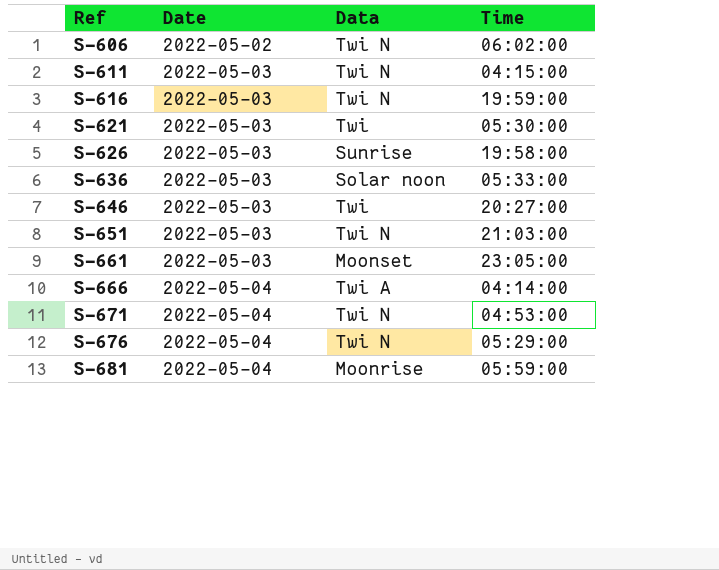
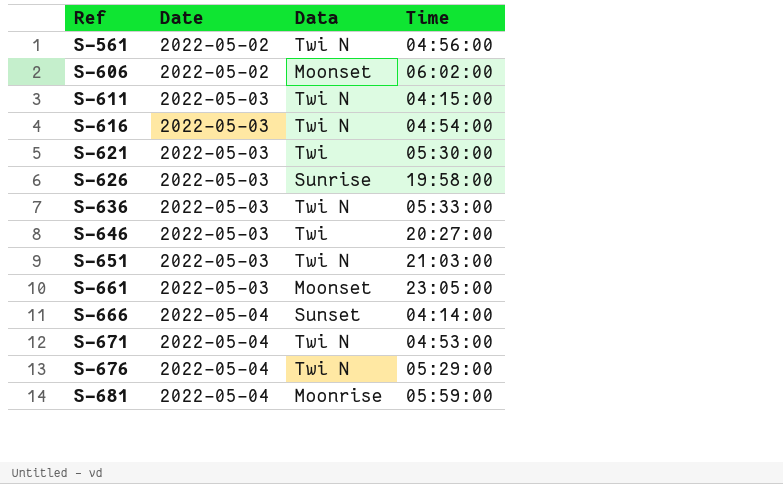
row S-561: none -> 2022-05-02 | Twi N | 04:56:00
S-606 | Data: Twi N -> Moonset
S-616 | Time: 19:59:00 -> 04:54:00
S-636 | Data: Solar noon -> Twi N
S-666 | Data: Twi A -> Sunset

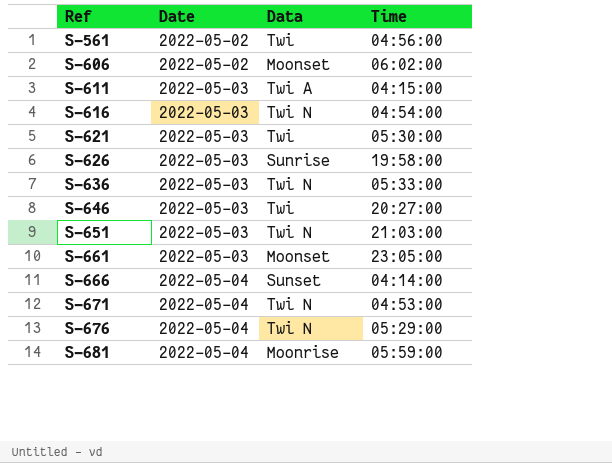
S-561 | Data: Twi N -> Twi
S-611 | Data: Twi N -> Twi A

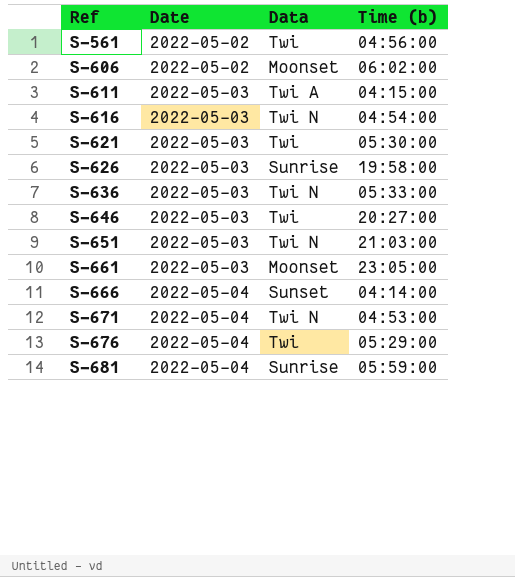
column name: Time -> Time (b)
S-676 | Data: Twi N -> Twi
S-681 | Data: Moonrise -> Sunrise

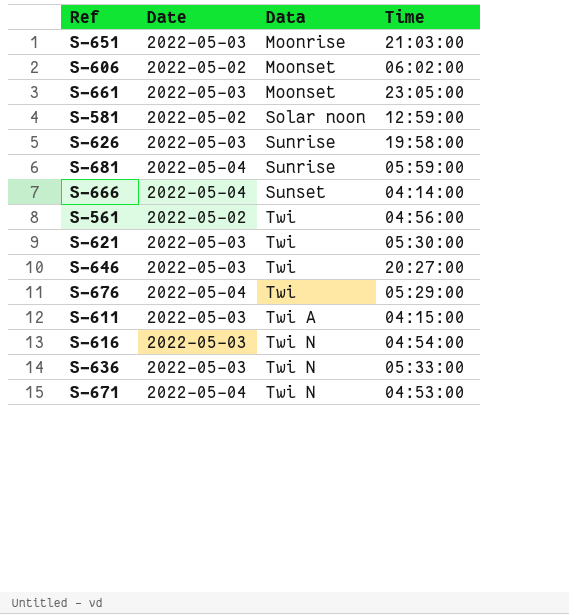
row order: Ref ascending -> Data ascending
column name: Time (b) -> Time
S-651 | Data: Twi N -> Moonrise
row S-581: none -> 2022-05-02 | Solar noon | 12:59:00

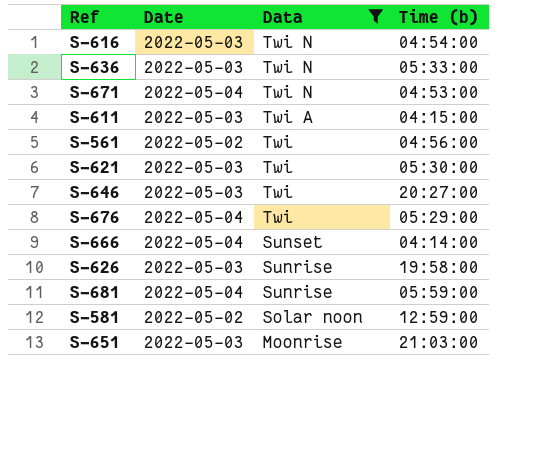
filter: none -> Data != Moonset
row order: Data ascending -> Data descending
column name: Time -> Time (b)

